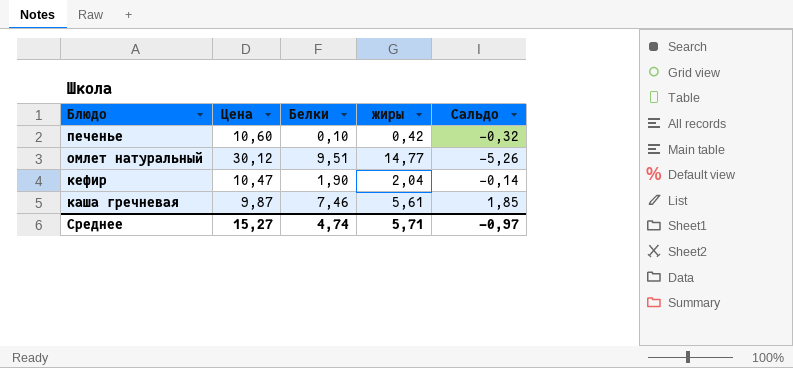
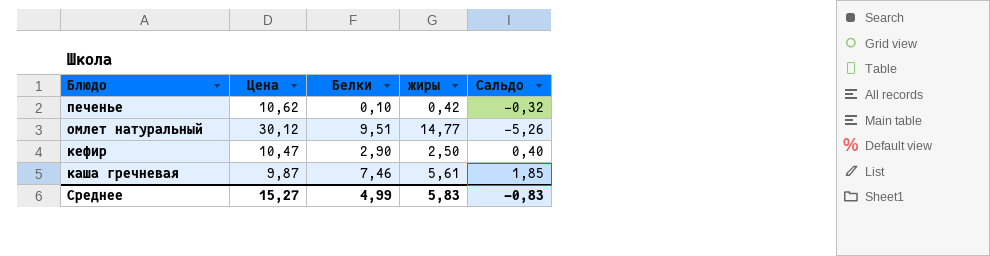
печенье | Цена: 10,60 -> 10,62
кефир | Белки: 1,90 -> 2,90
кефир | жиры: 2,04 -> 2,50
кефир | Сальдо: -0,14 -> 0,40
Среднее | Белки: 4,74 -> 4,99
Среднее | жиры: 5,71 -> 5,83
Среднее | Сальдо: -0,97 -> -0,83

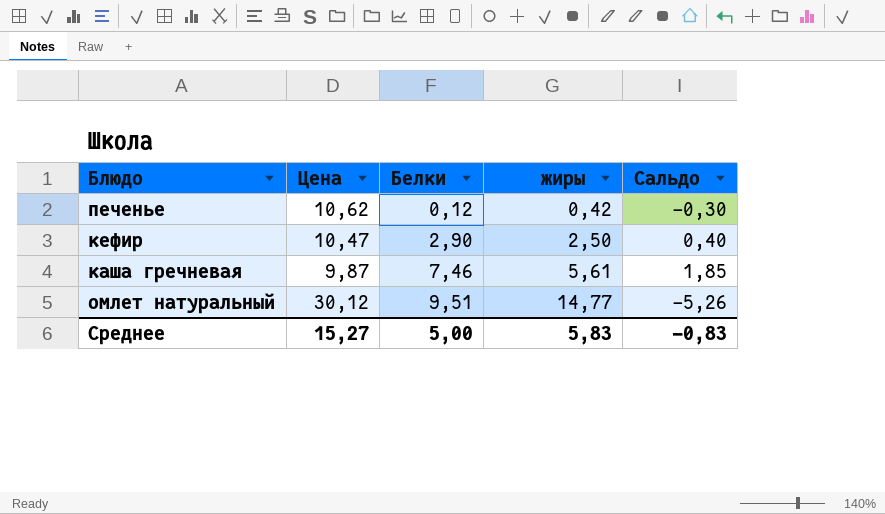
row order: Блюдо descending -> Белки ascending
печенье | Белки: 0,10 -> 0,12
печенье | Сальдо: -0,32 -> -0,30
Среднее | Белки: 4,99 -> 5,00

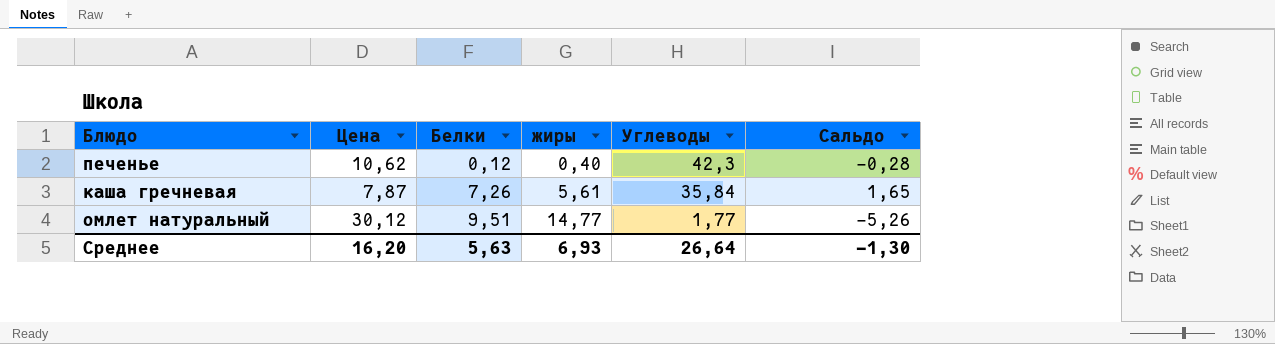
column Углеводы | position: none -> 5
row кефир: 10,47 | 2,90 | 2,50 | 0,40 -> none
печенье | жиры: 0,42 -> 0,40
печенье | Сальдо: -0,30 -> -0,28
каша гречневая | Цена: 9,87 -> 7,87
каша гречневая | Белки: 7,46 -> 7,26
каша гречневая | Сальдо: 1,85 -> 1,65
Среднее | Цена: 15,27 -> 16,20
Среднее | Белки: 5,00 -> 5,63
Среднее | жиры: 5,83 -> 6,93
Среднее | Сальдо: -0,83 -> -1,30

